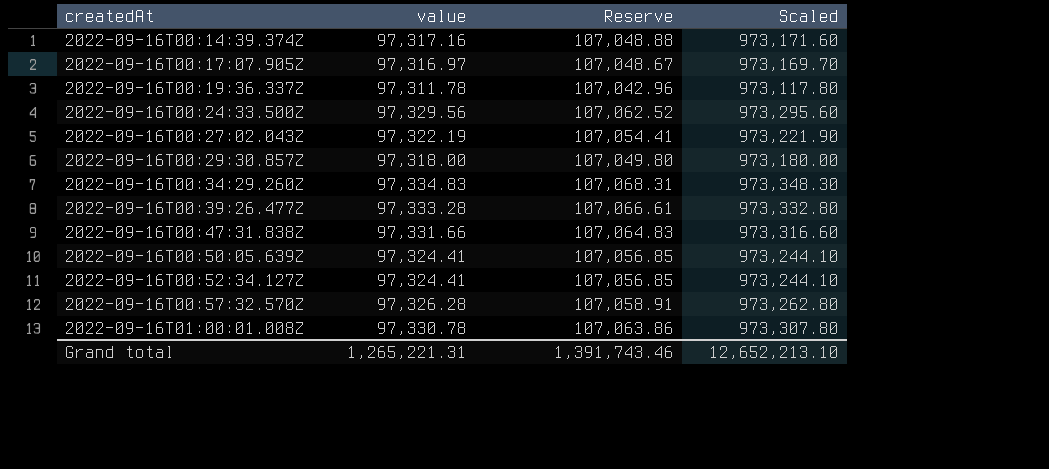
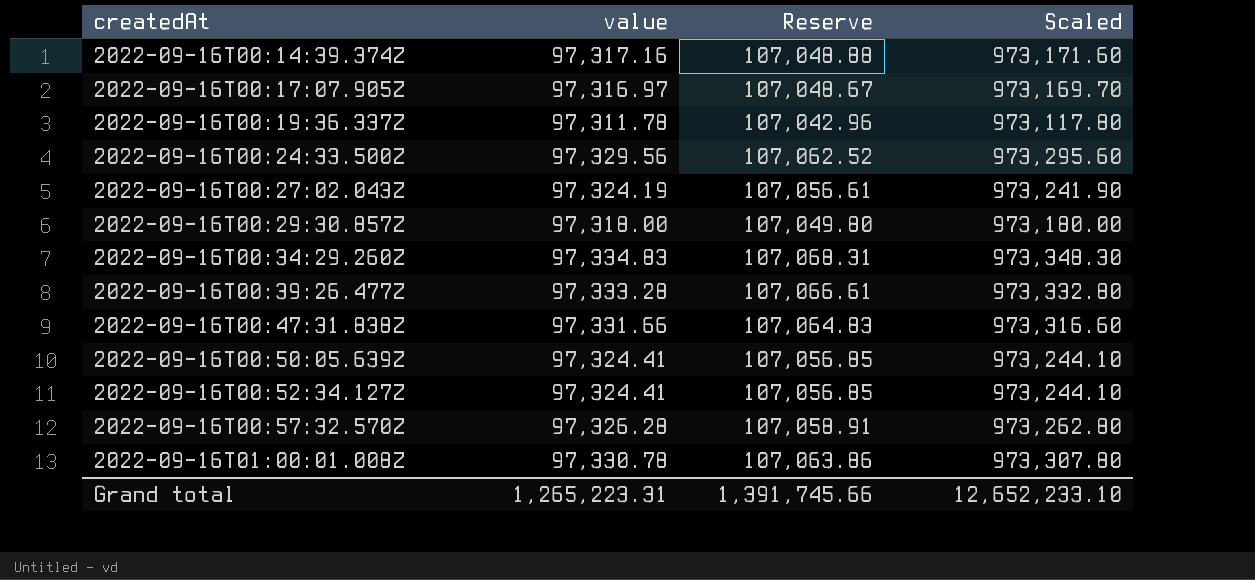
2022-09-16T00:27:02.043Z | value: 97,322.19 -> 97,324.19
2022-09-16T00:27:02.043Z | Reserve: 107,054.41 -> 107,056.61
2022-09-16T00:27:02.043Z | Scaled: 973,221.90 -> 973,241.90
Grand total | value: 1,265,221.31 -> 1,265,223.31
Grand total | Reserve: 1,391,743.46 -> 1,391,745.66
Grand total | Scaled: 12,652,213.10 -> 12,652,233.10

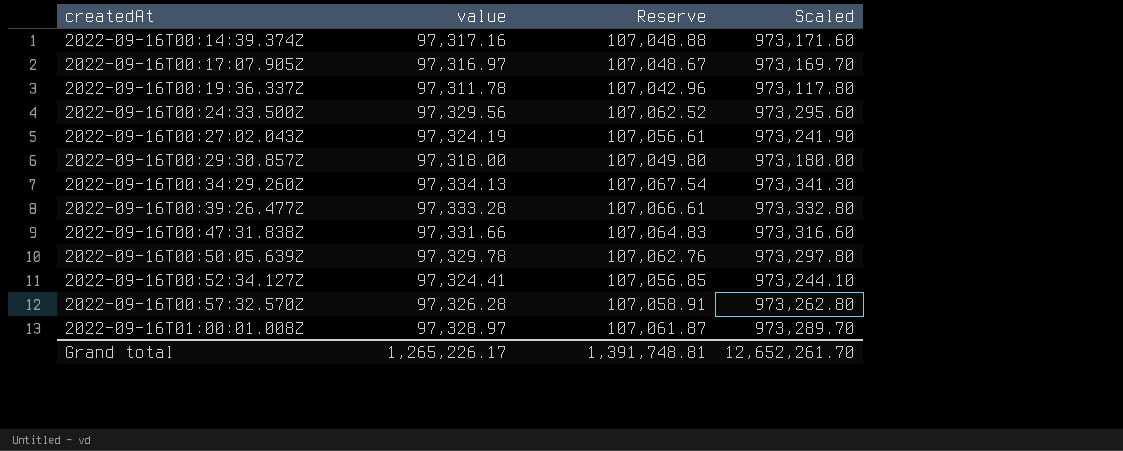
2022-09-16T00:34:29.260Z | value: 97,334.83 -> 97,334.13
2022-09-16T00:34:29.260Z | Reserve: 107,068.31 -> 107,067.54
2022-09-16T00:34:29.260Z | Scaled: 973,348.30 -> 973,341.30
2022-09-16T00:50:05.639Z | value: 97,324.41 -> 97,329.78
2022-09-16T00:50:05.639Z | Reserve: 107,056.85 -> 107,062.76
2022-09-16T00:50:05.639Z | Scaled: 973,244.10 -> 973,297.80
2022-09-16T01:00:01.008Z | value: 97,330.78 -> 97,328.97
2022-09-16T01:00:01.008Z | Reserve: 107,063.86 -> 107,061.87
2022-09-16T01:00:01.008Z | Scaled: 973,307.80 -> 973,289.70
Grand total | value: 1,265,223.31 -> 1,265,226.17
Grand total | Reserve: 1,391,745.66 -> 1,391,748.81
Grand total | Scaled: 12,652,233.10 -> 12,652,261.70

